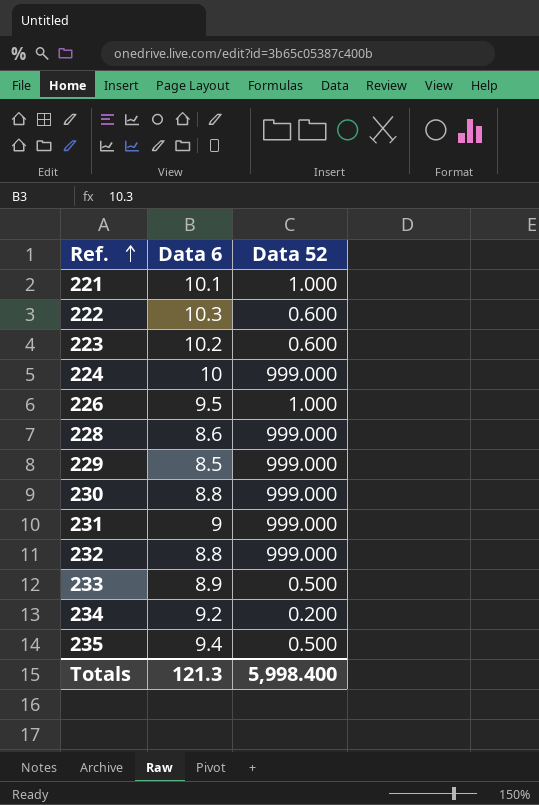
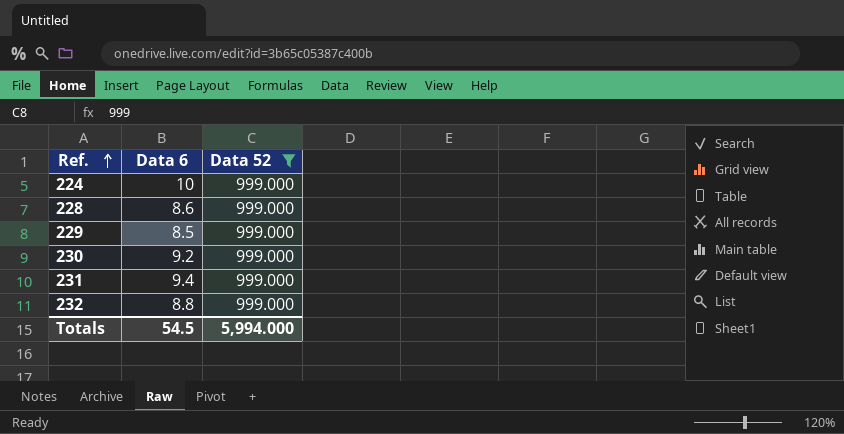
filter: none -> Data 52 = 999.000
230 | Data 6: 8.8 -> 9.2
231 | Data 6: 9 -> 9.4
Totals | Data 6: 121.3 -> 54.5
Totals | Data 52: 5,998.400 -> 5,994.000

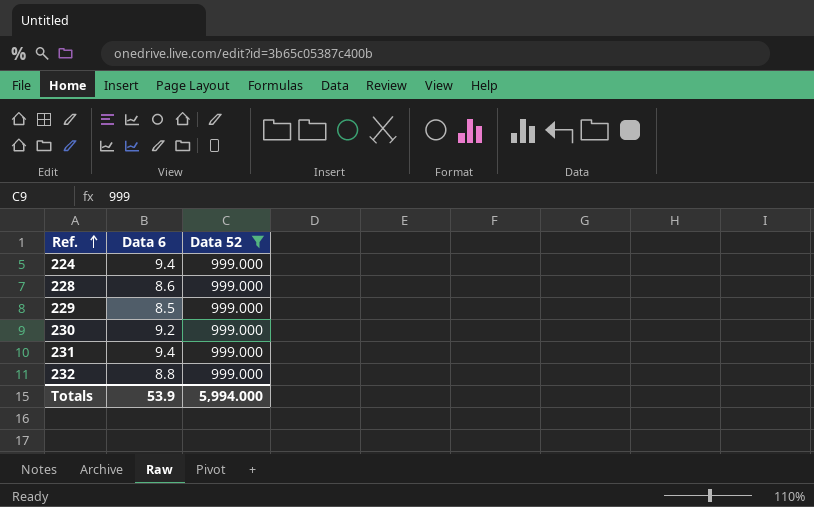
224 | Data 6: 10 -> 9.4
Totals | Data 6: 54.5 -> 53.9

